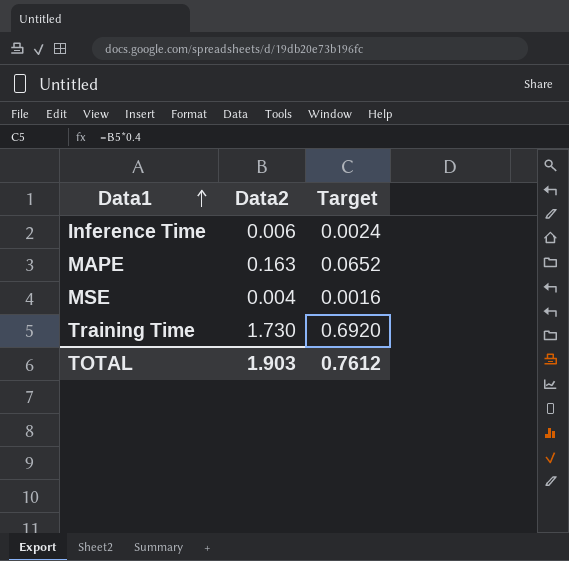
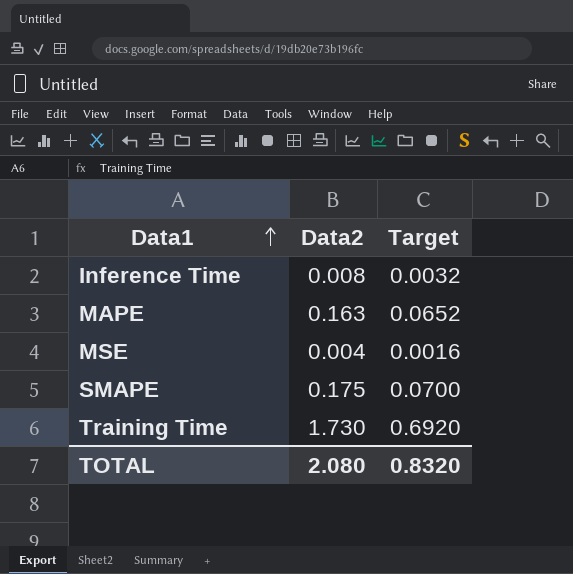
Inference Time | Data2: 0.006 -> 0.008
Inference Time | Target: 0.0024 -> 0.0032
row SMAPE: none -> 0.175 | 0.0700
TOTAL | Data2: 1.903 -> 2.080
TOTAL | Target: 0.7612 -> 0.8320

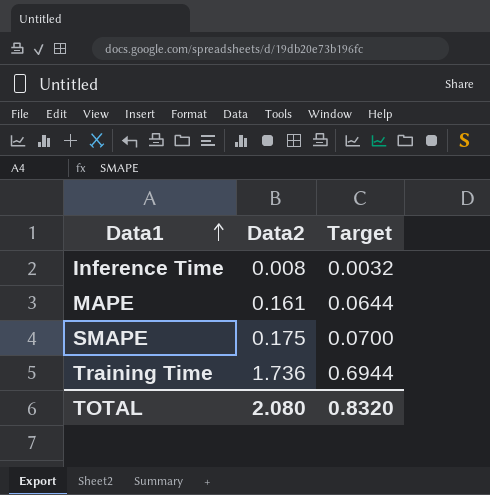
row MSE: 0.004 | 0.0016 -> none
MAPE | Data2: 0.163 -> 0.161
MAPE | Target: 0.0652 -> 0.0644
Training Time | Data2: 1.730 -> 1.736
Training Time | Target: 0.6920 -> 0.6944

